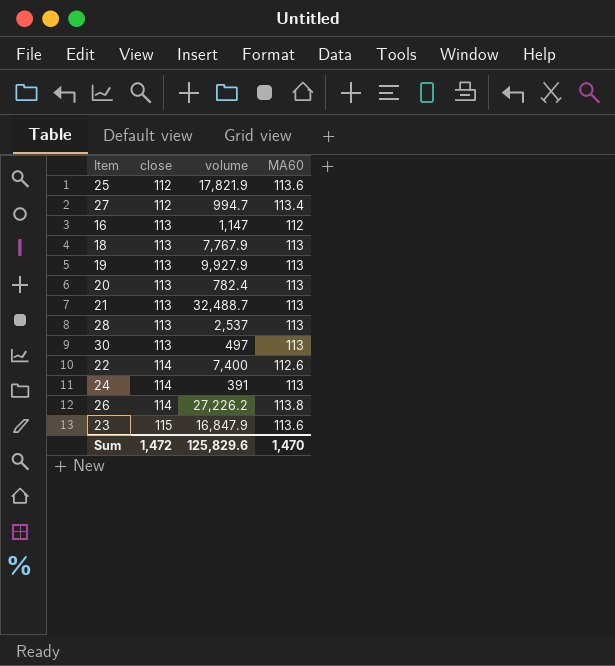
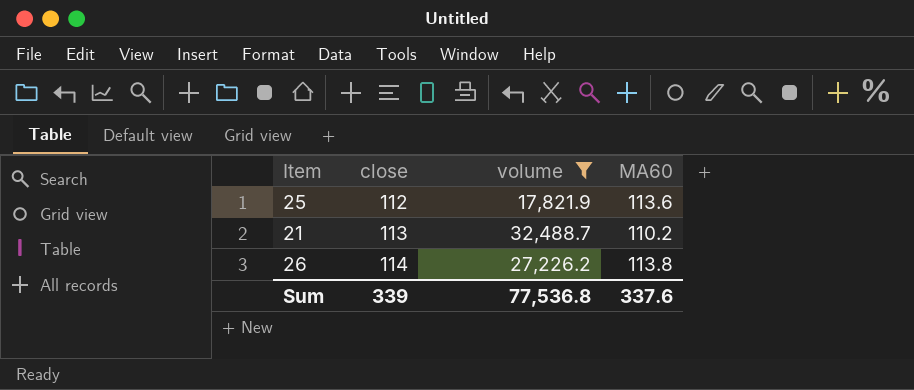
filter: none -> volume >= 17,821.9
21 | MA60: 113 -> 110.2
Sum | close: 1,472 -> 339
Sum | volume: 125,829.6 -> 77,536.8
Sum | MA60: 1,470 -> 337.6

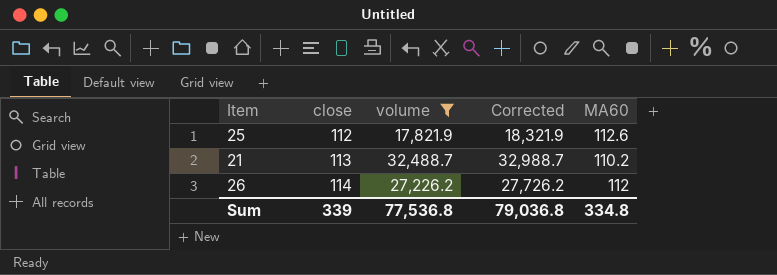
column Corrected | formula: none -> [volume] + 500
25 | MA60: 113.6 -> 112.6
26 | MA60: 113.8 -> 112
Sum | MA60: 337.6 -> 334.8

